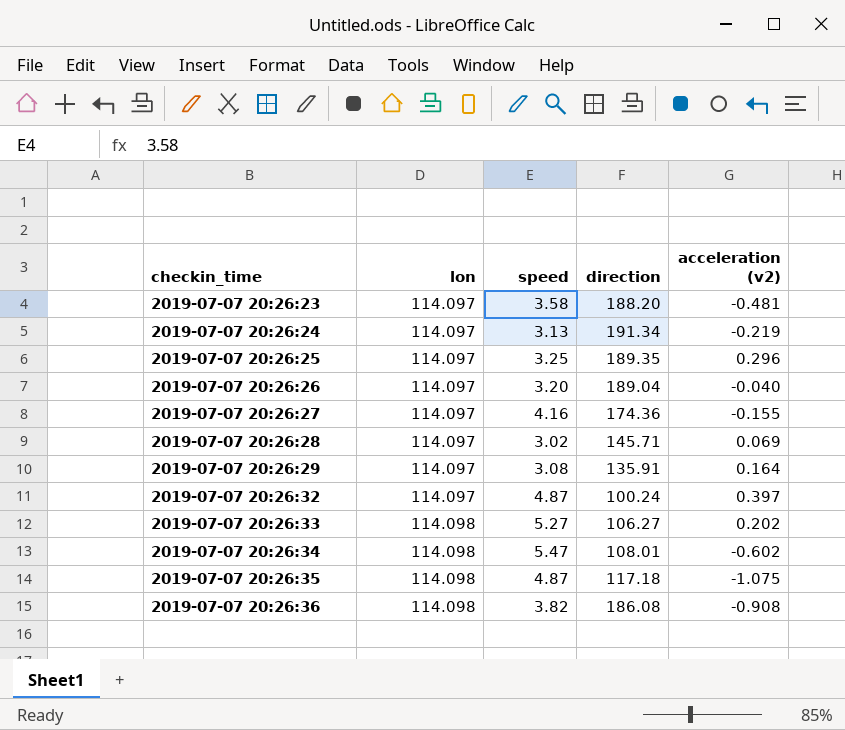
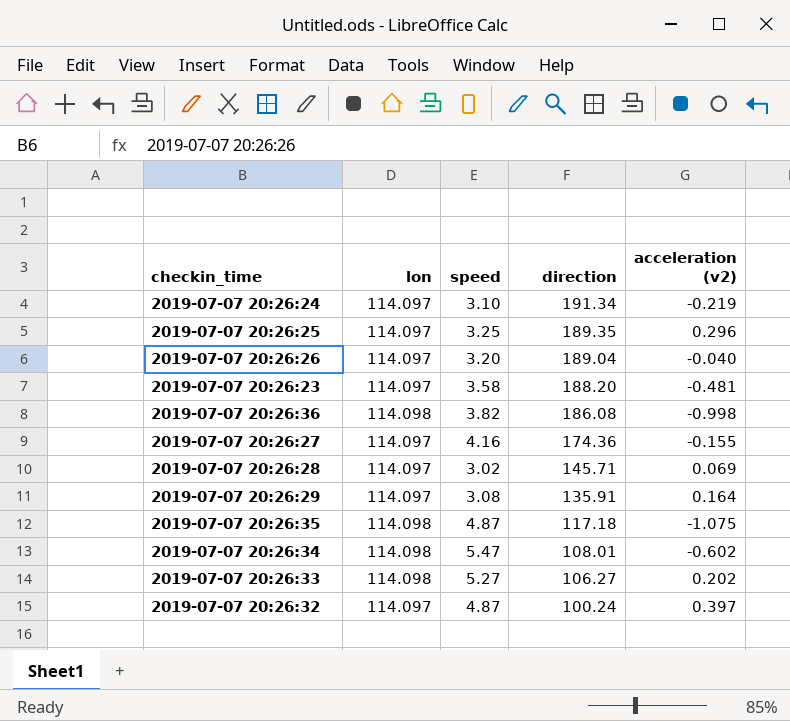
row order: checkin_time ascending -> direction descending
2019-07-07 20:26:24 | speed: 3.13 -> 3.10
2019-07-07 20:26:36 | acceleration (v2): -0.908 -> -0.998

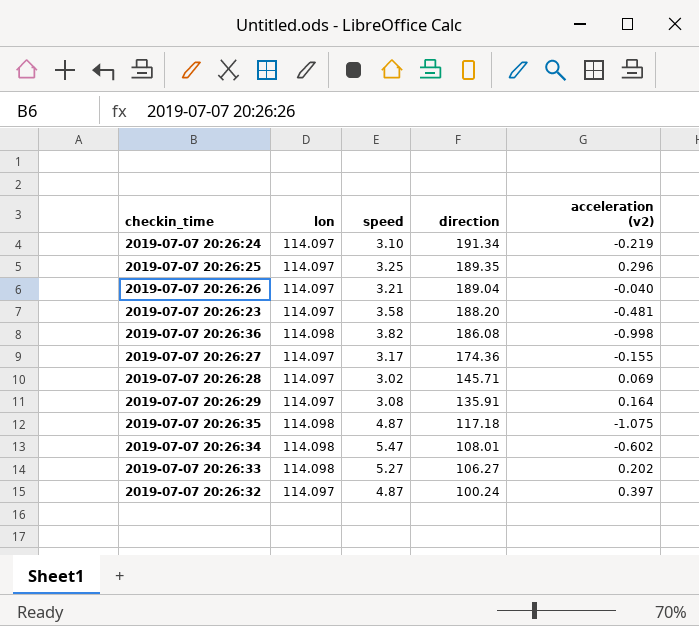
2019-07-07 20:26:26 | speed: 3.20 -> 3.21
2019-07-07 20:26:27 | speed: 4.16 -> 3.17

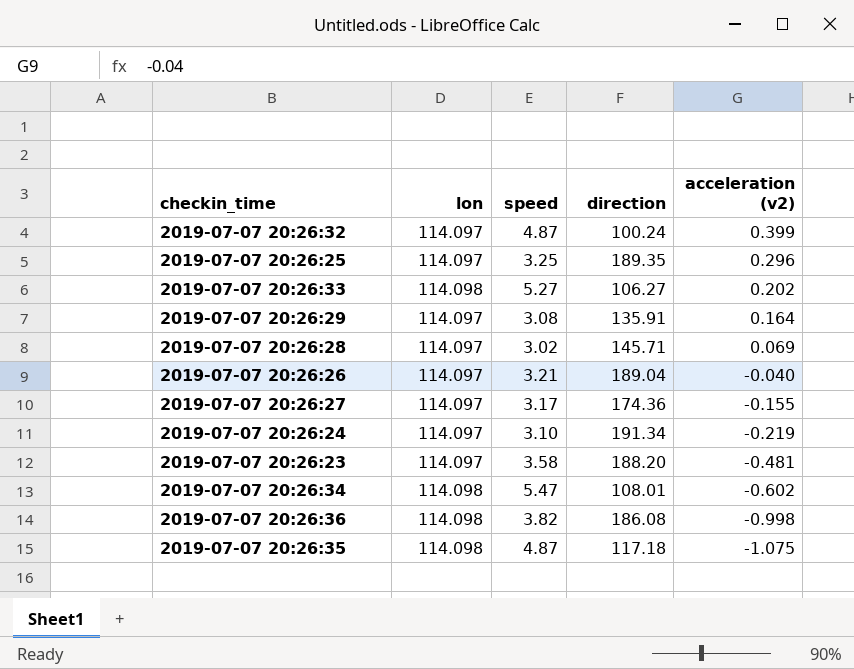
row order: direction descending -> acceleration (v2) descending
2019-07-07 20:26:32 | acceleration (v2): 0.397 -> 0.399

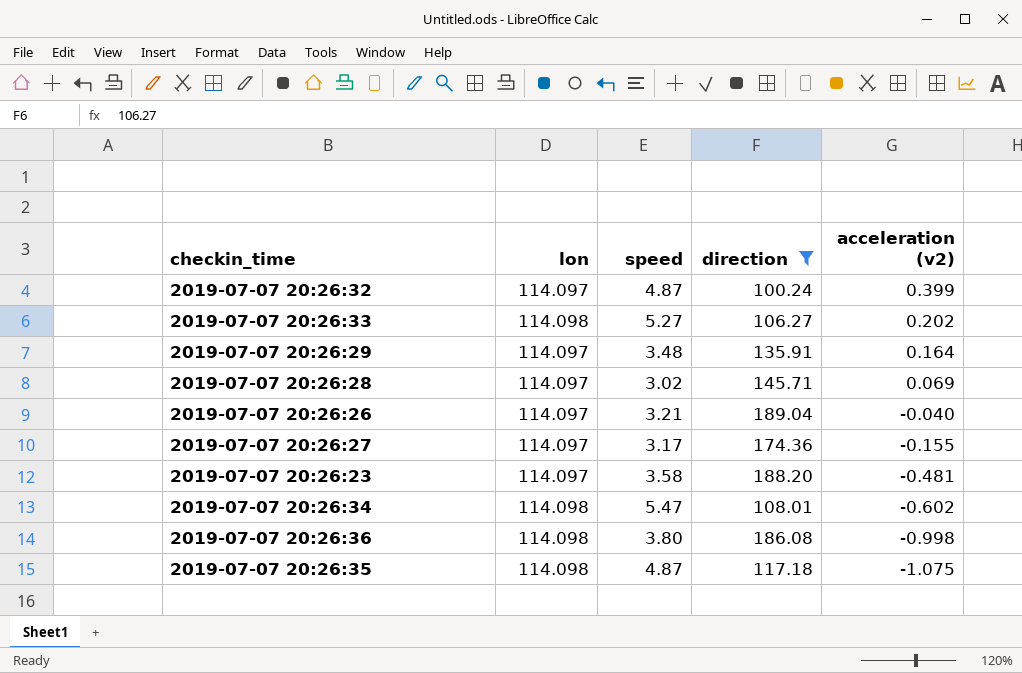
filter: none -> direction <= 189.04
2019-07-07 20:26:29 | speed: 3.08 -> 3.48
2019-07-07 20:26:36 | speed: 3.82 -> 3.80

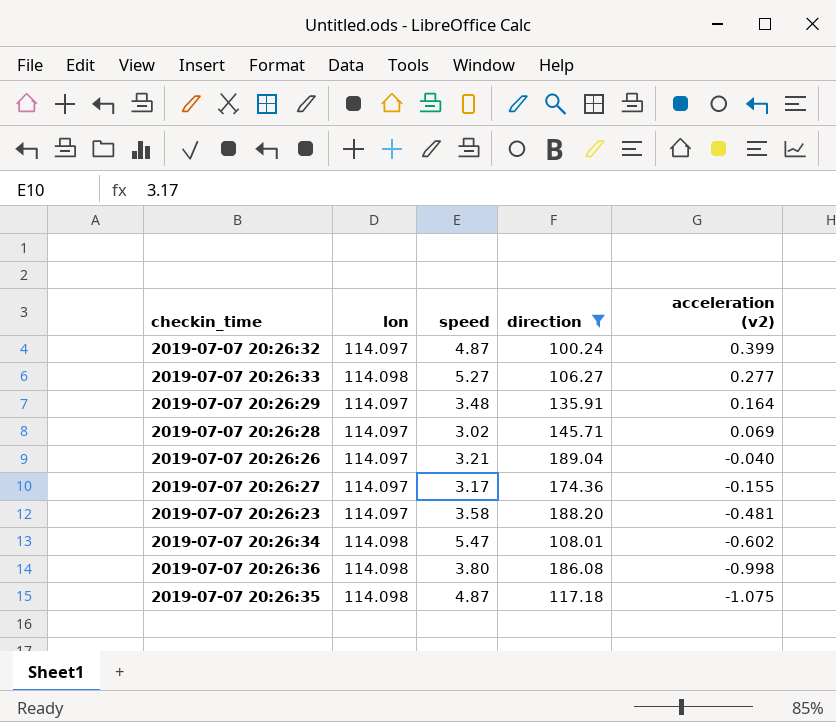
2019-07-07 20:26:33 | acceleration (v2): 0.202 -> 0.277

